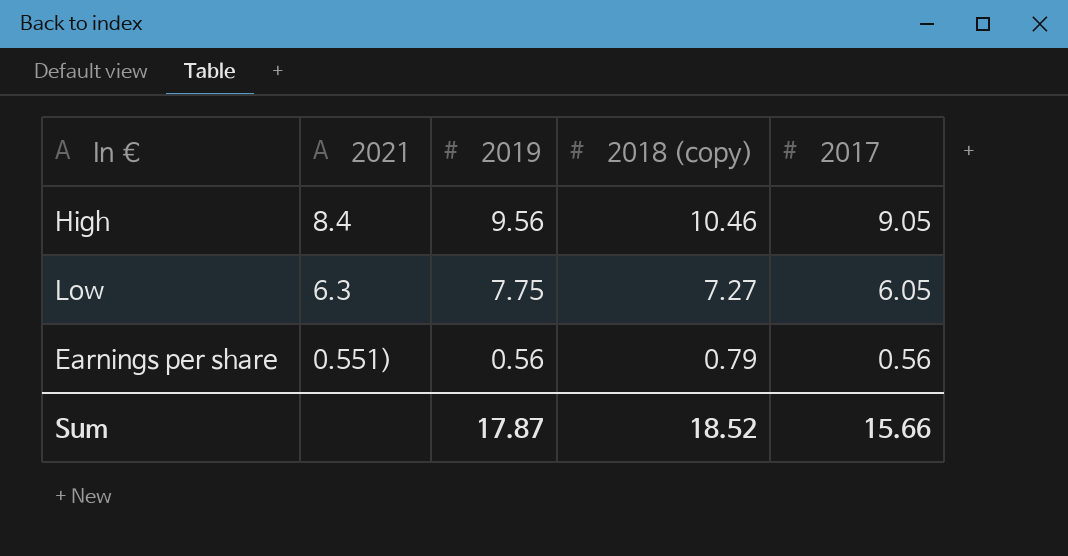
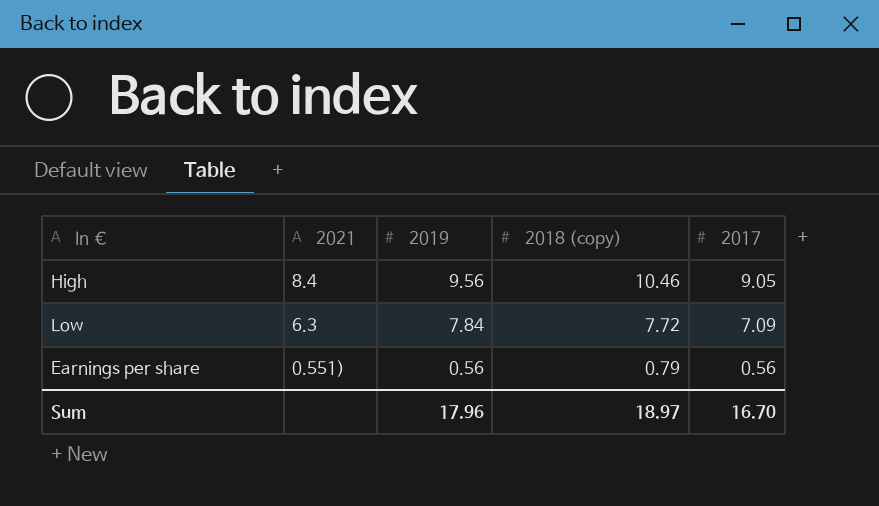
Low | 2019: 7.75 -> 7.84
Low | 2018 (copy): 7.27 -> 7.72
Low | 2017: 6.05 -> 7.09
Sum | 2019: 17.87 -> 17.96
Sum | 2018 (copy): 18.52 -> 18.97
Sum | 2017: 15.66 -> 16.70

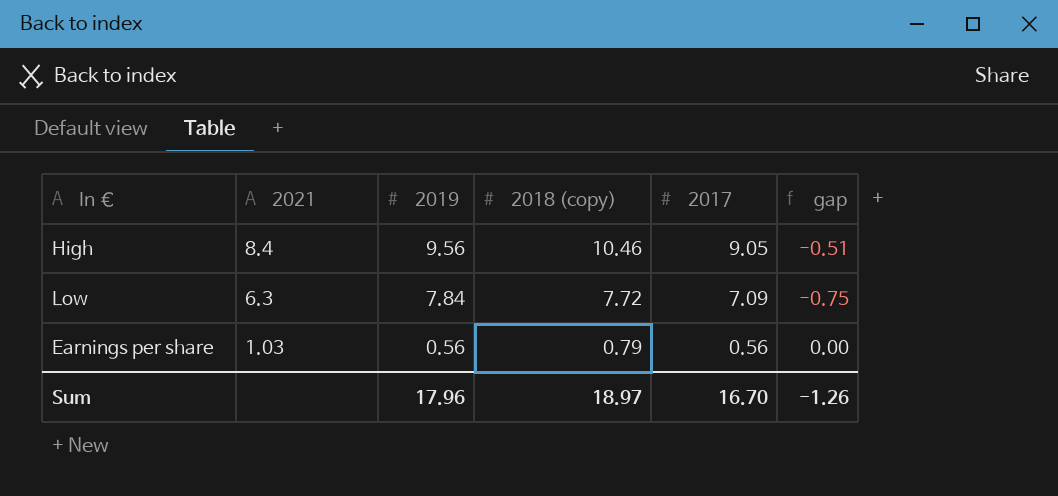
column gap | formula: none -> [2017] - [2019]
Earnings per share | 2021: 0.551) -> 1.03

